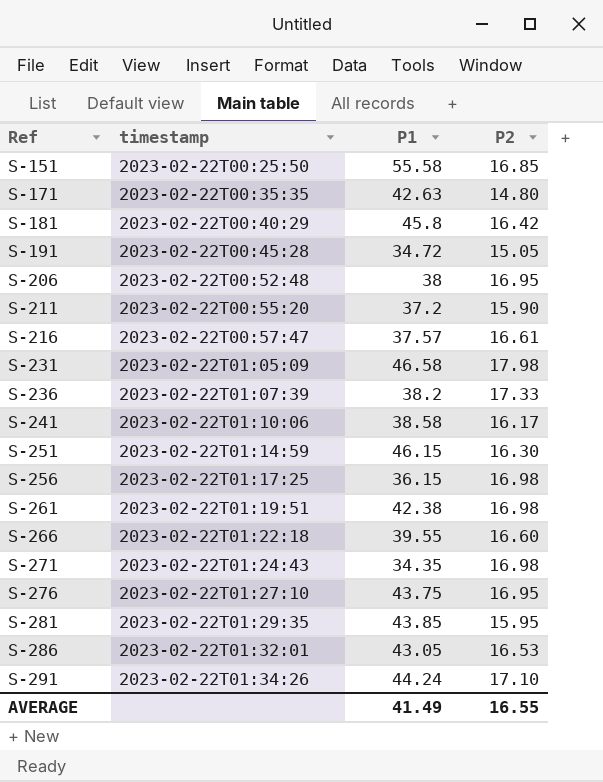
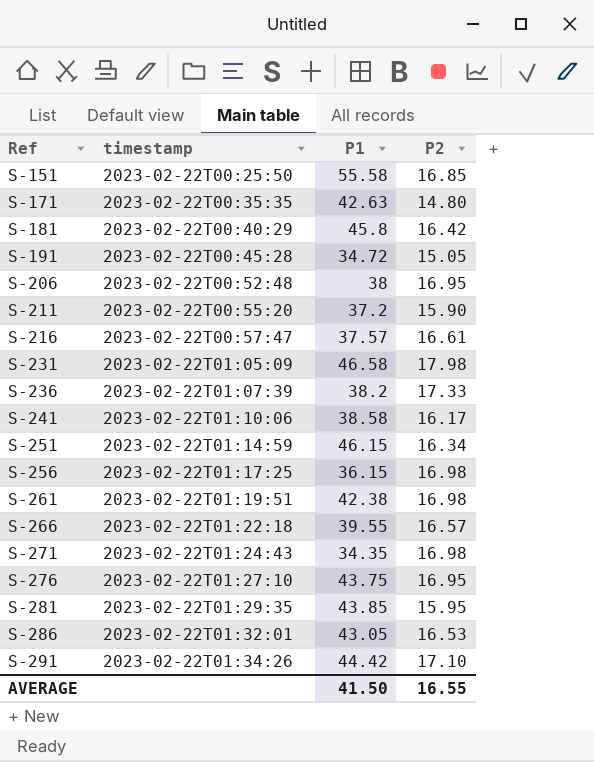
S-251 | P2: 16.30 -> 16.34
S-266 | P2: 16.60 -> 16.57
S-291 | P1: 44.24 -> 44.42
AVERAGE | P1: 41.49 -> 41.50

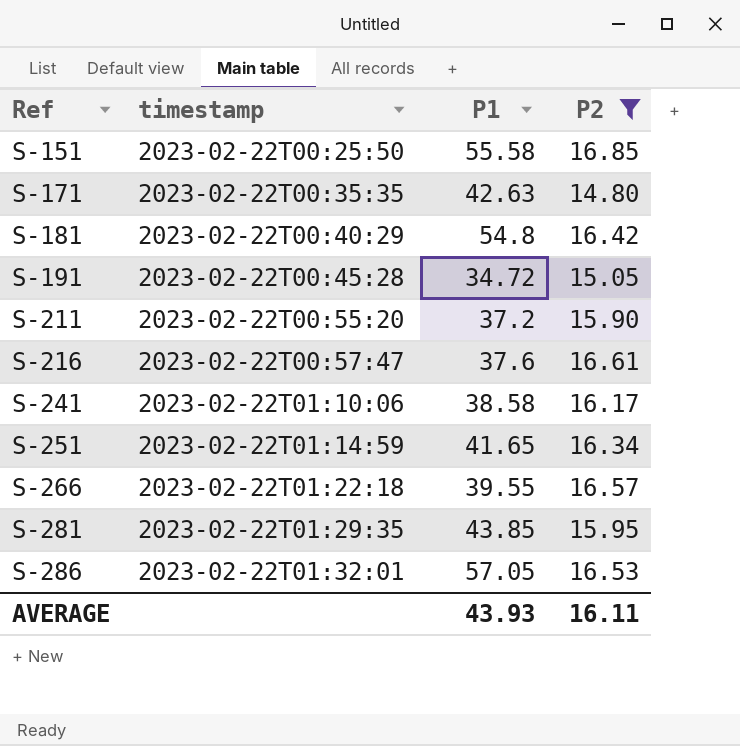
filter: none -> P2 <= 16.85
S-181 | P1: 45.8 -> 54.8
S-216 | P1: 37.57 -> 37.6
S-251 | P1: 46.15 -> 41.65
S-286 | P1: 43.05 -> 57.05
AVERAGE | P1: 41.50 -> 43.93
AVERAGE | P2: 16.55 -> 16.11

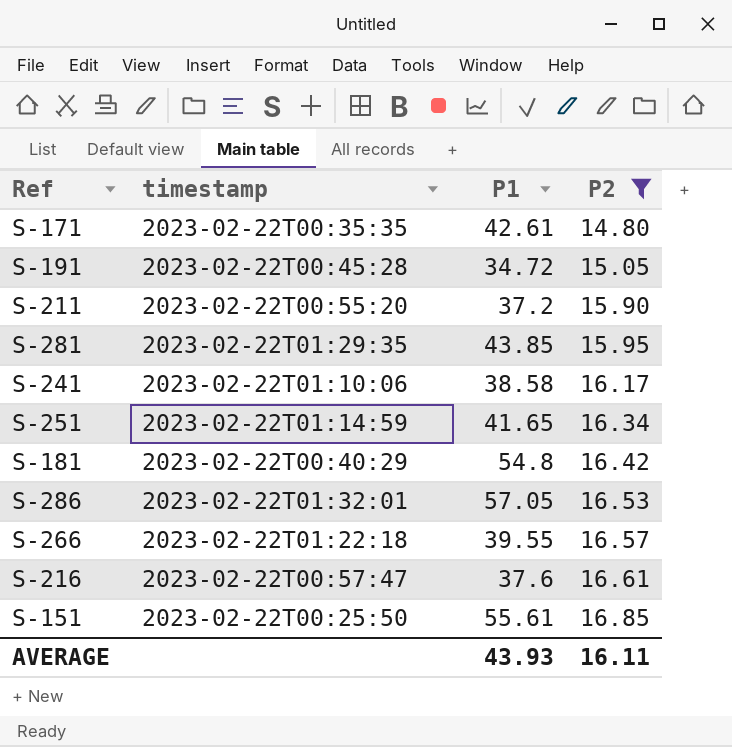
row order: Ref ascending -> P2 ascending
S-171 | P1: 42.63 -> 42.61
S-151 | P1: 55.58 -> 55.61

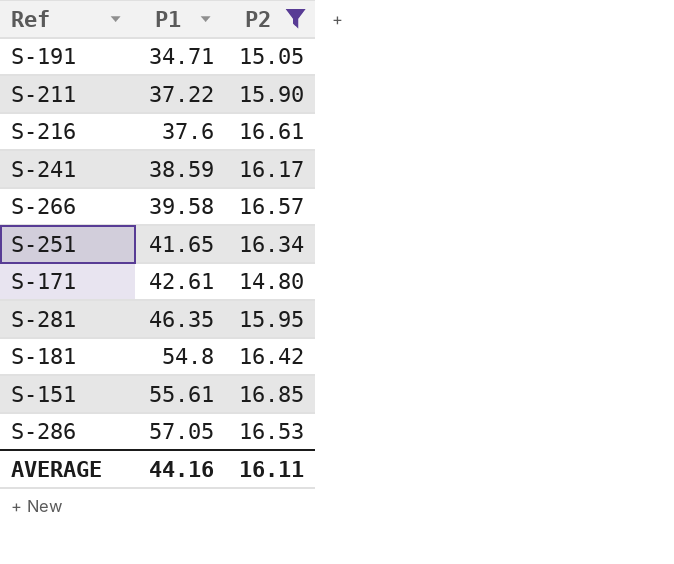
row order: P2 ascending -> P1 ascending
column timestamp | position: 2 -> none
S-191 | P1: 34.72 -> 34.71
S-211 | P1: 37.2 -> 37.22
S-241 | P1: 38.58 -> 38.59
S-266 | P1: 39.55 -> 39.58
S-281 | P1: 43.85 -> 46.35
AVERAGE | P1: 43.93 -> 44.16

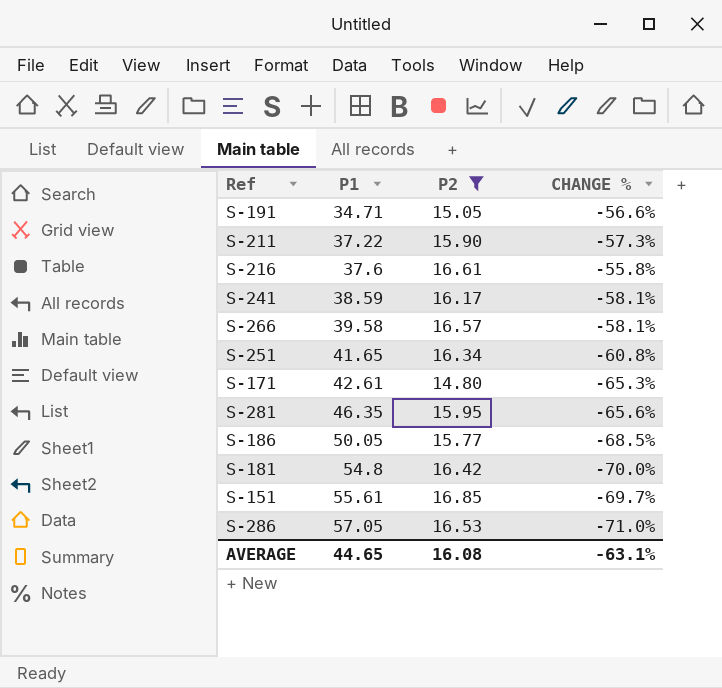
column CHANGE % | formula: none -> ([P2] - [P1]) / [P1]
row S-186: none -> 50.05 | 15.77 | -68.5%
AVERAGE | P1: 44.16 -> 44.65
AVERAGE | P2: 16.11 -> 16.08

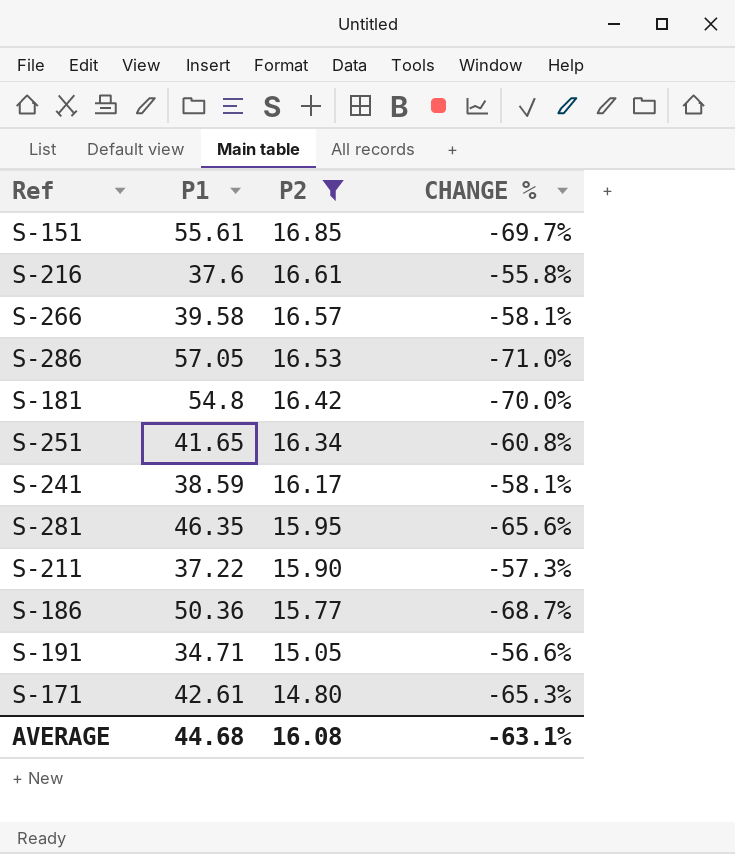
row order: P1 ascending -> P2 descending
S-186 | P1: 50.05 -> 50.36
S-186 | CHANGE %: -68.5% -> -68.7%
AVERAGE | P1: 44.65 -> 44.68

